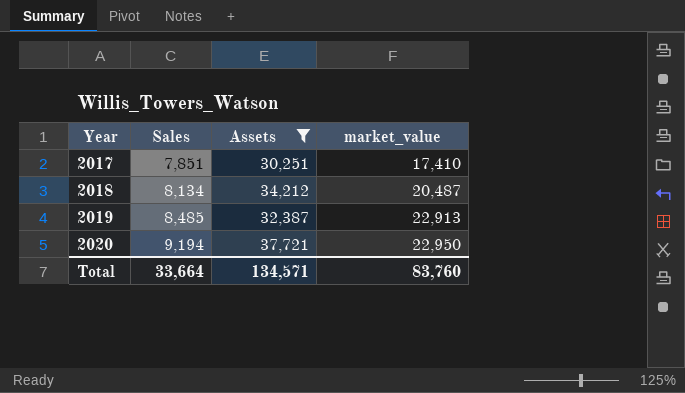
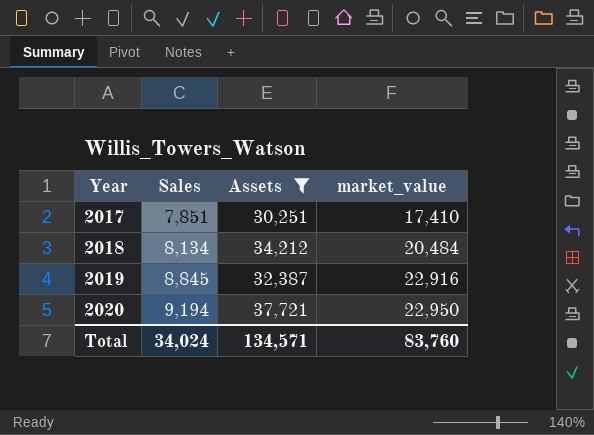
2018 | market_value: 20,487 -> 20,484
2019 | Sales: 8,485 -> 8,845
2019 | market_value: 22,913 -> 22,916
Total | Sales: 33,664 -> 34,024

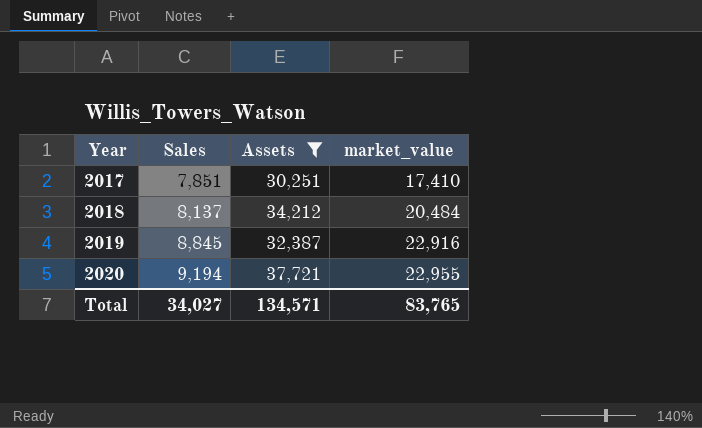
2018 | Sales: 8,134 -> 8,137
2020 | market_value: 22,950 -> 22,955
Total | Sales: 34,024 -> 34,027
Total | market_value: 83,760 -> 83,765

